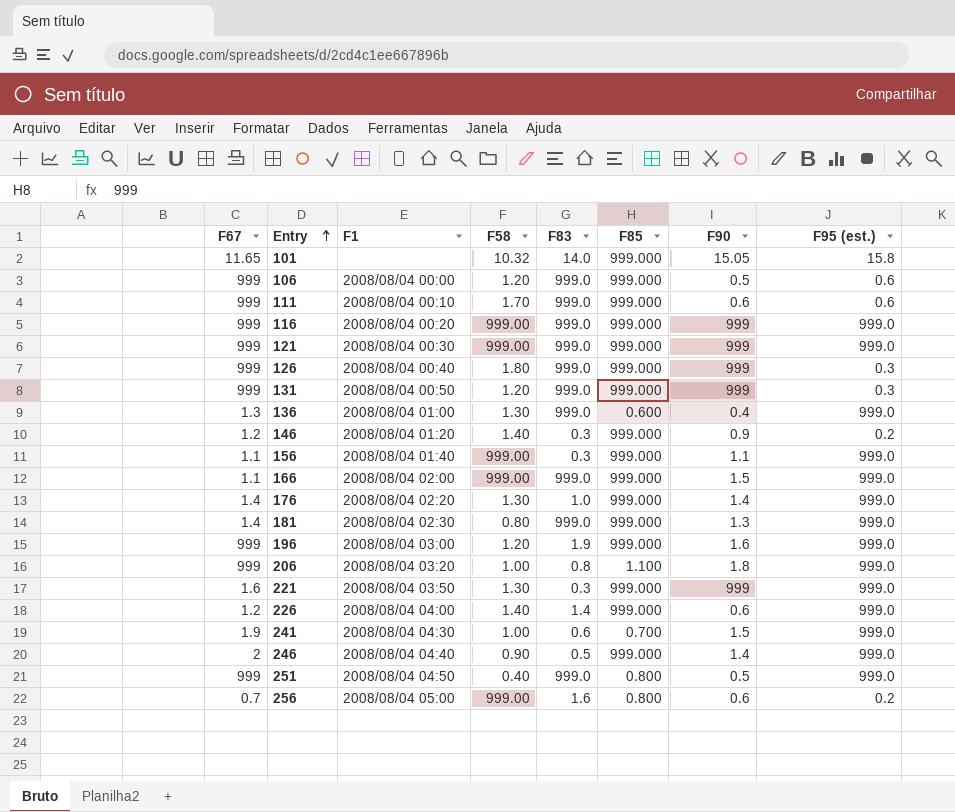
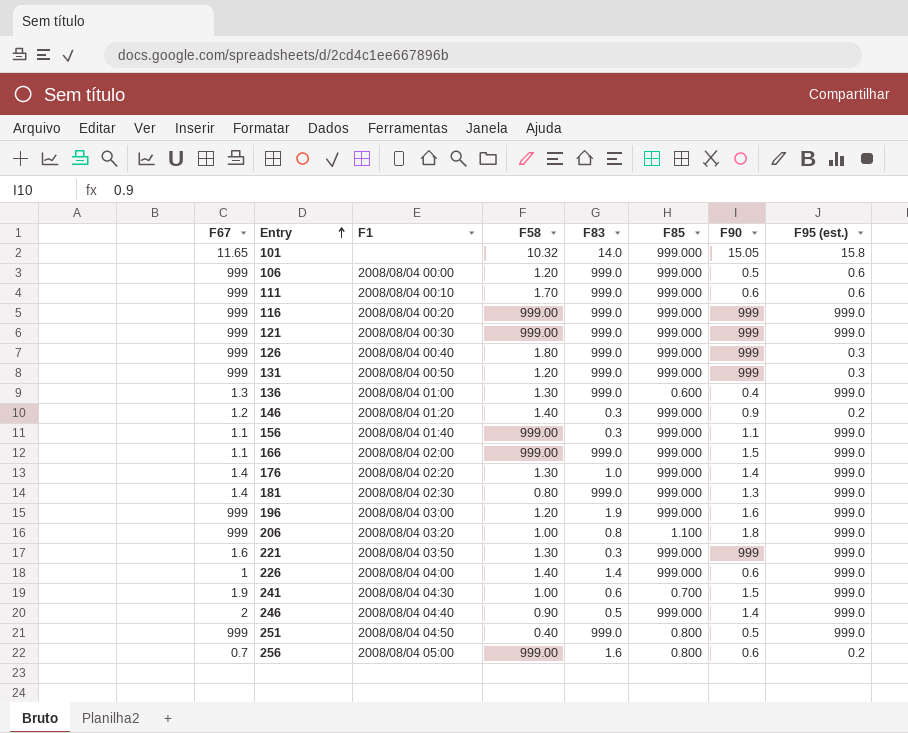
226 | F67: 1.2 -> 1

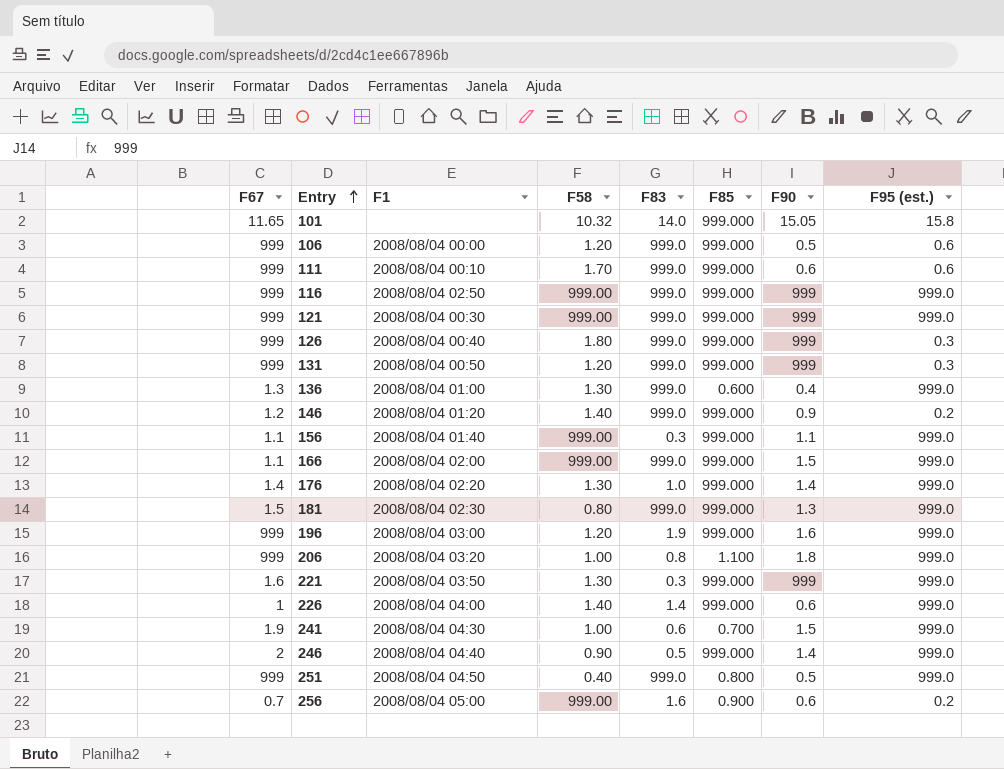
116 | F1: 2008/08/04 00:20 -> 2008/08/04 02:50
146 | F83: 0.3 -> 999.0
181 | F67: 1.4 -> 1.5
256 | F85: 0.800 -> 0.900

